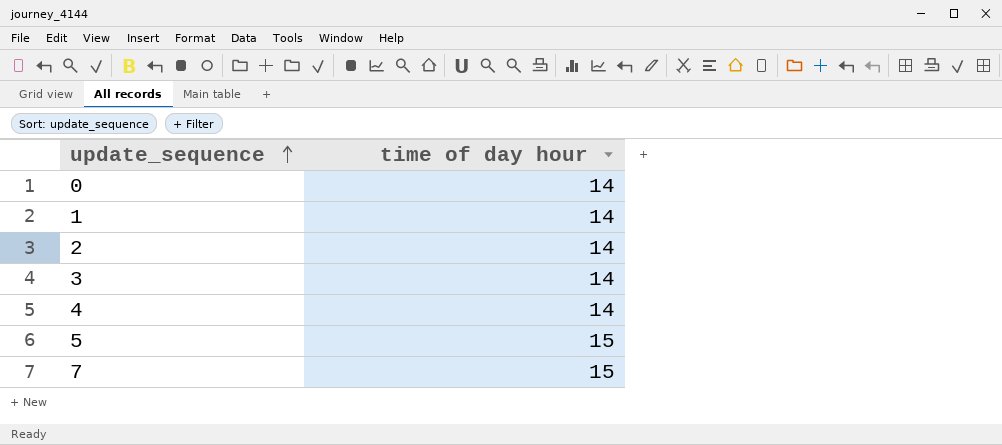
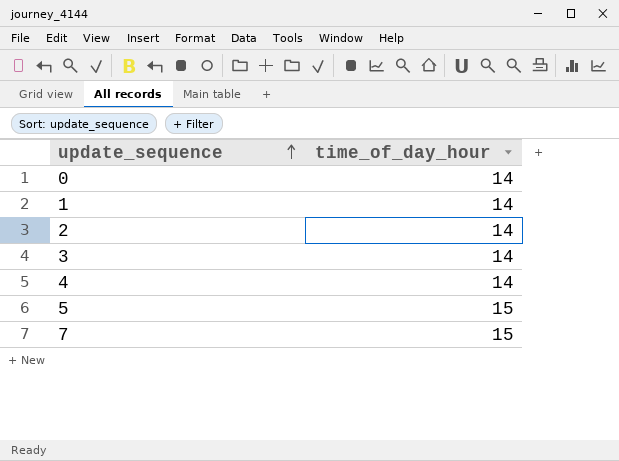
column name: time of day hour -> time_of_day_hour

